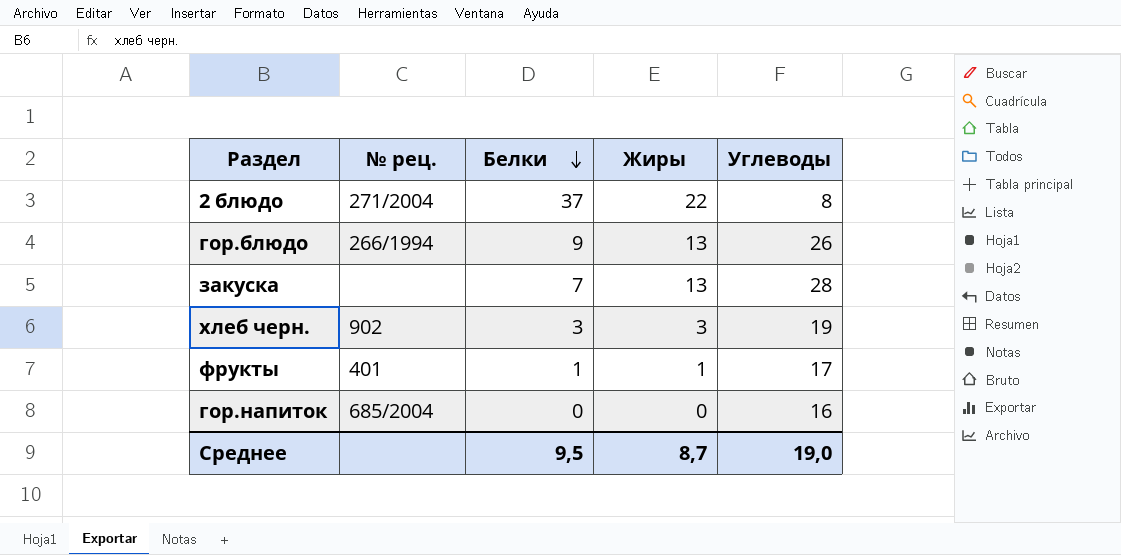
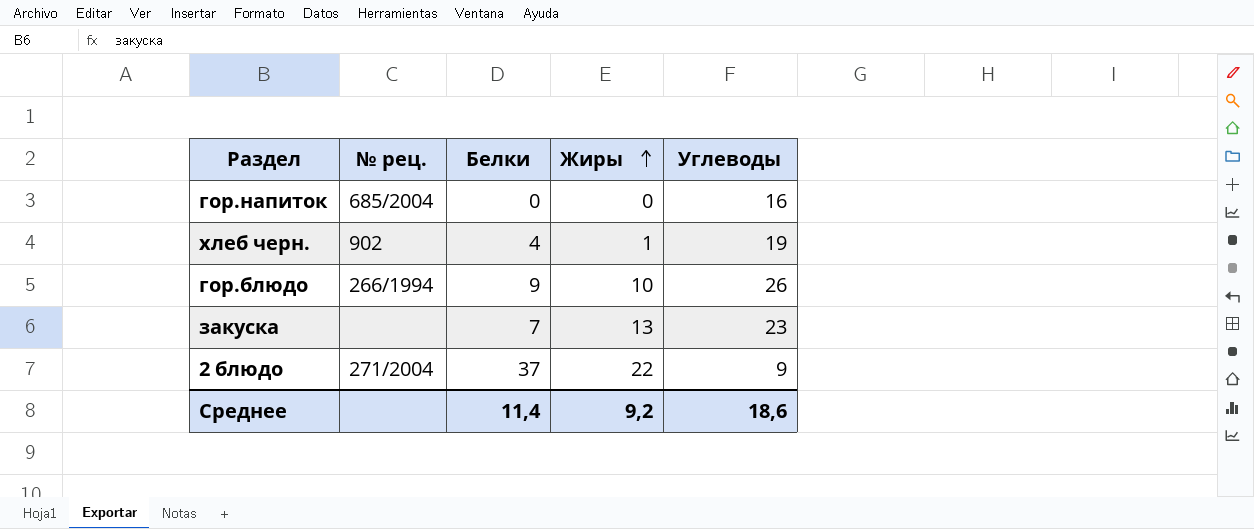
row order: Белки descending -> Жиры ascending
row фрукты: 401 | 1 | 1 | 17 -> none
хлеб черн. | Белки: 3 -> 4
хлеб черн. | Жиры: 3 -> 1
гор.блюдо | Жиры: 13 -> 10
закуска | Углеводы: 28 -> 23
2 блюдо | Углеводы: 8 -> 9
Среднее | Белки: 9,5 -> 11,4
Среднее | Жиры: 8,7 -> 9,2
Среднее | Углеводы: 19,0 -> 18,6

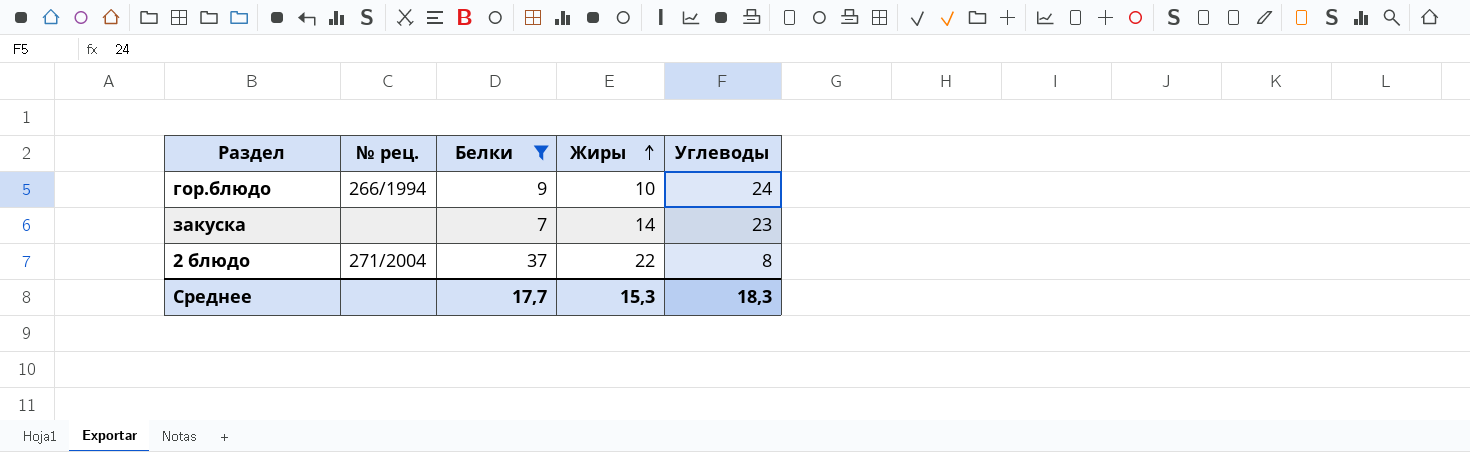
filter: none -> Белки >= 7
гор.блюдо | Углеводы: 26 -> 24
закуска | Жиры: 13 -> 14
2 блюдо | Углеводы: 9 -> 8
Среднее | Белки: 11,4 -> 17,7
Среднее | Жиры: 9,2 -> 15,3
Среднее | Углеводы: 18,6 -> 18,3

